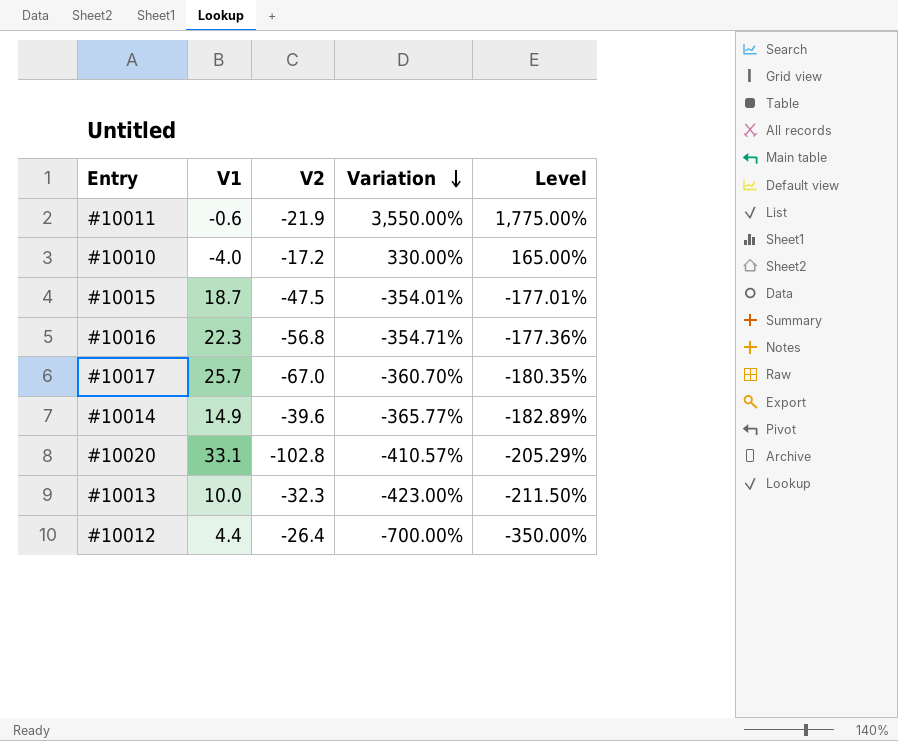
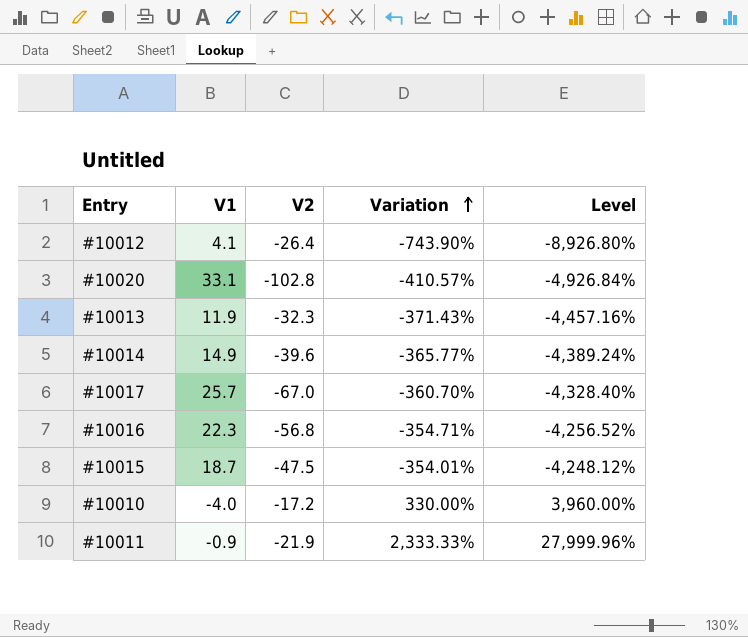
row order: Variation descending -> Variation ascending
column Level | formula: [Variation] * 0.5 -> [Variation] * 12
#10012 | V1: 4.4 -> 4.1
#10012 | Variation: -700.00% -> -743.90%
#10013 | V1: 10.0 -> 11.9
#10013 | Variation: -423.00% -> -371.43%
#10011 | V1: -0.6 -> -0.9
#10011 | Variation: 3,550.00% -> 2,333.33%

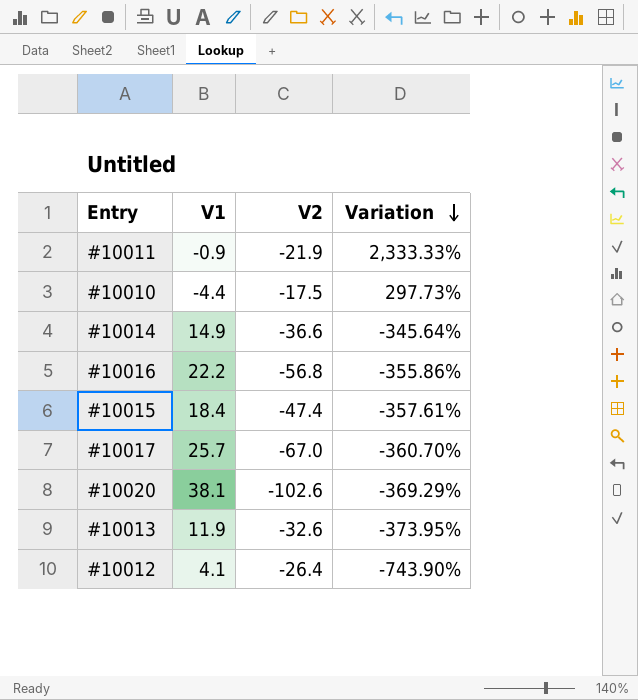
row order: Variation ascending -> Variation descending
column Level | formula: [Variation] * 12 -> none
#10010 | V1: -4.0 -> -4.4
#10010 | V2: -17.2 -> -17.5
#10010 | Variation: 330.00% -> 297.73%
#10014 | V2: -39.6 -> -36.6
#10014 | Variation: -365.77% -> -345.64%
#10016 | V1: 22.3 -> 22.2
#10016 | Variation: -354.71% -> -355.86%
#10015 | V1: 18.7 -> 18.4
#10015 | V2: -47.5 -> -47.4
#10015 | Variation: -354.01% -> -357.61%
#10020 | V1: 33.1 -> 38.1
#10020 | V2: -102.8 -> -102.6
#10020 | Variation: -410.57% -> -369.29%
#10013 | V2: -32.3 -> -32.6
#10013 | Variation: -371.43% -> -373.95%

